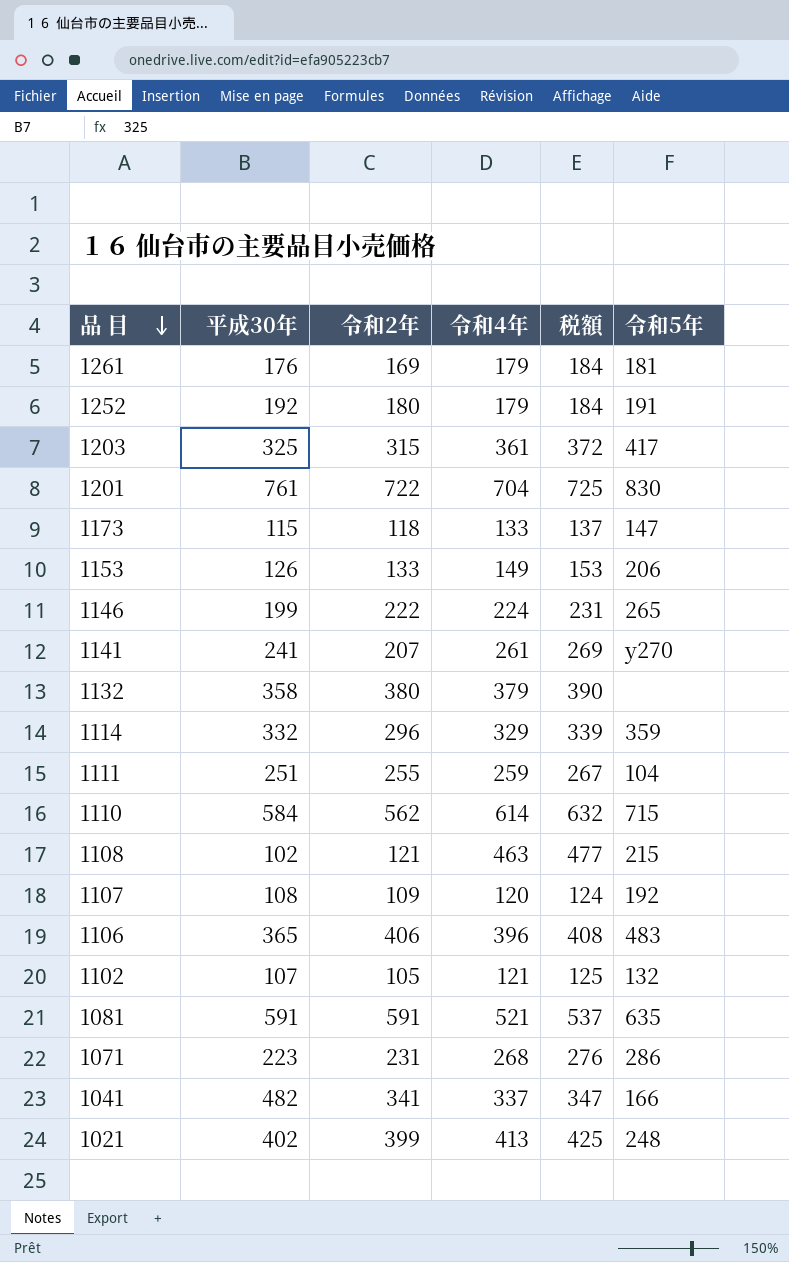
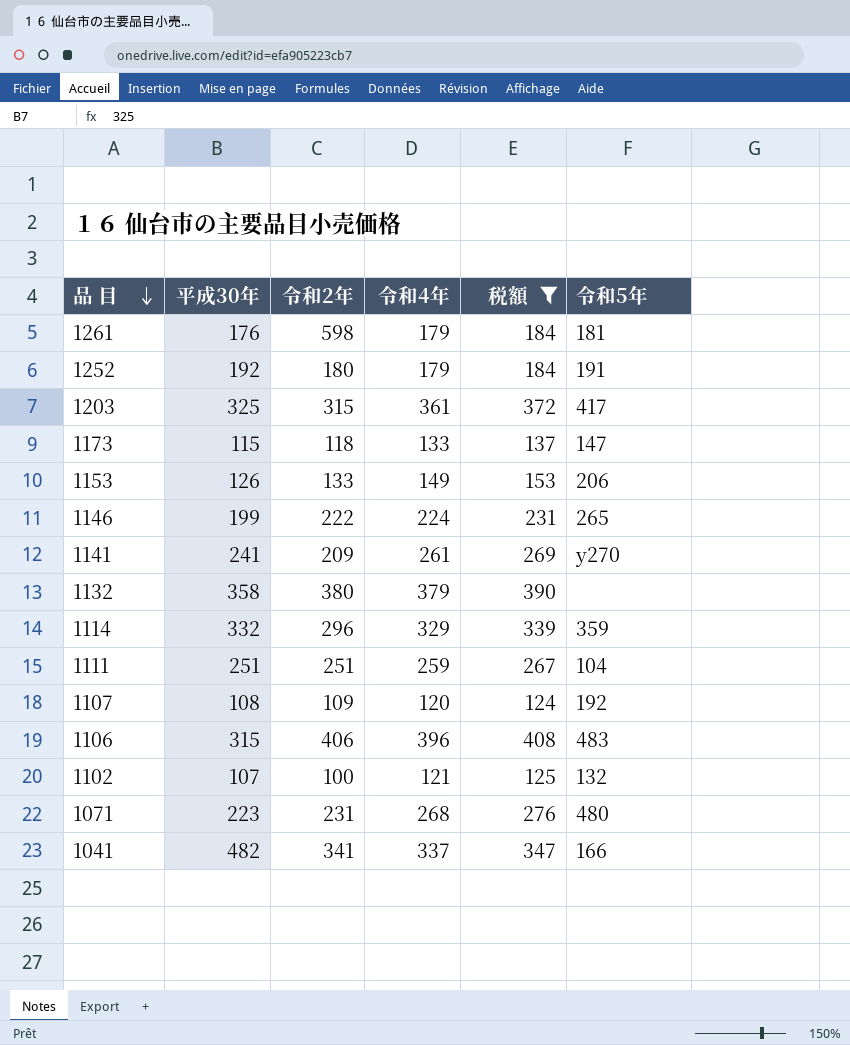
filter: none -> 税額 <= 408
1261 | 令和2年: 169 -> 598
1141 | 令和2年: 207 -> 209
1111 | 令和2年: 255 -> 251
1106 | 平成30年: 365 -> 315
1102 | 令和2年: 105 -> 100
1071 | 令和5年: 286 -> 480

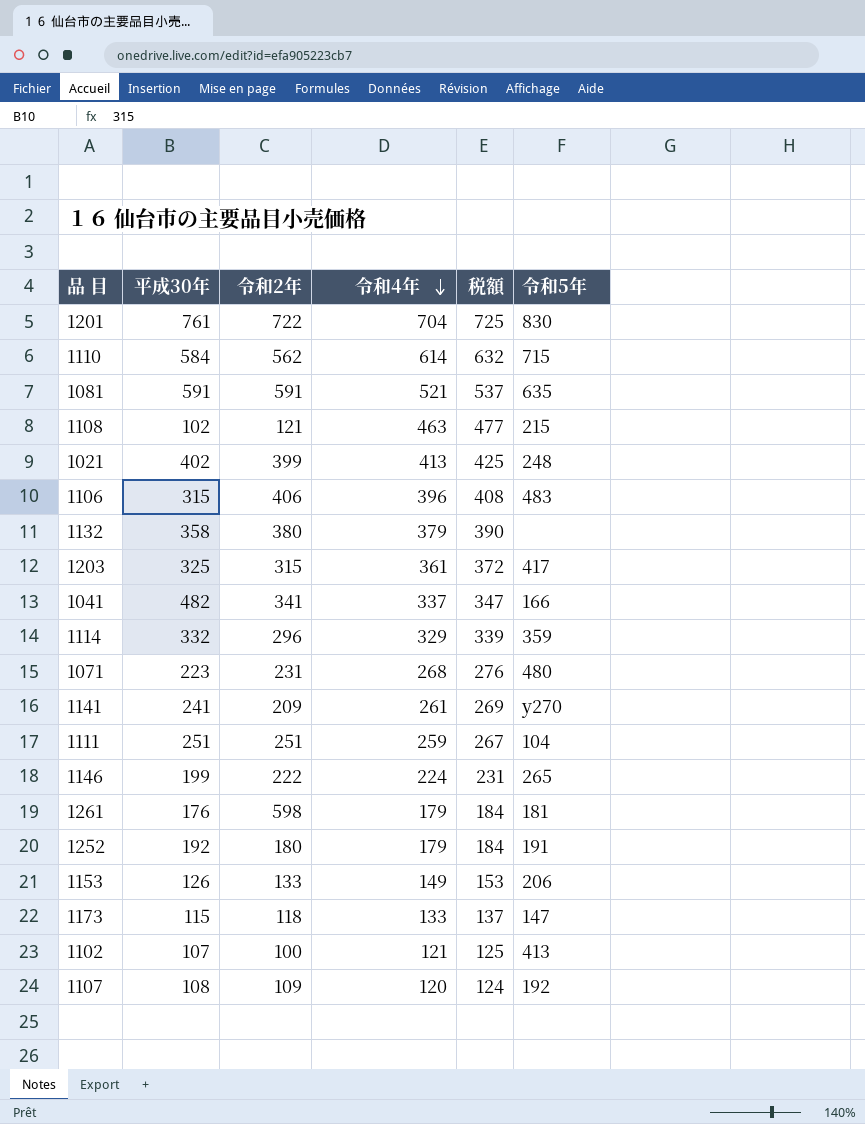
filter: 税額 <= 408 -> none
row order: 品 目 descending -> 令和4年 descending
1102 | 令和5年: 132 -> 413

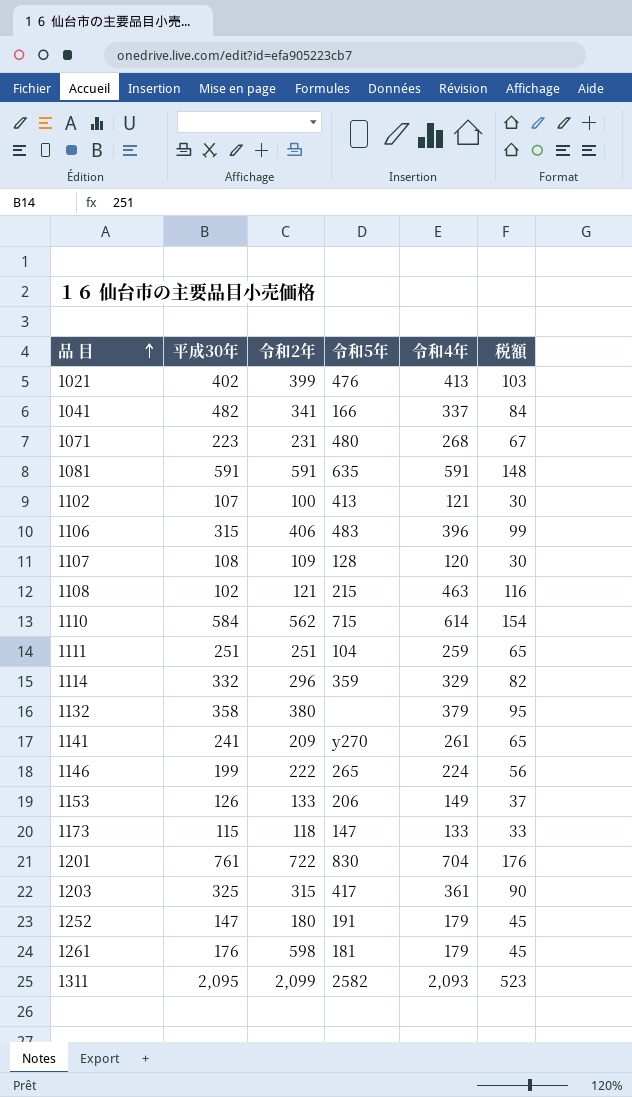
row order: 令和4年 descending -> 品 目 ascending
column 令和5年 | position: 6 -> 4
column 税額 | formula: [令和4年] * 1.03 -> [令和4年] * 0.25
1021 | 令和5年: 248 -> 476
1081 | 令和4年: 521 -> 591
1107 | 令和5年: 192 -> 128
1252 | 平成30年: 192 -> 147
row 1311: none -> 2,095 | 2,099 | 2582 | 2,093 | 523

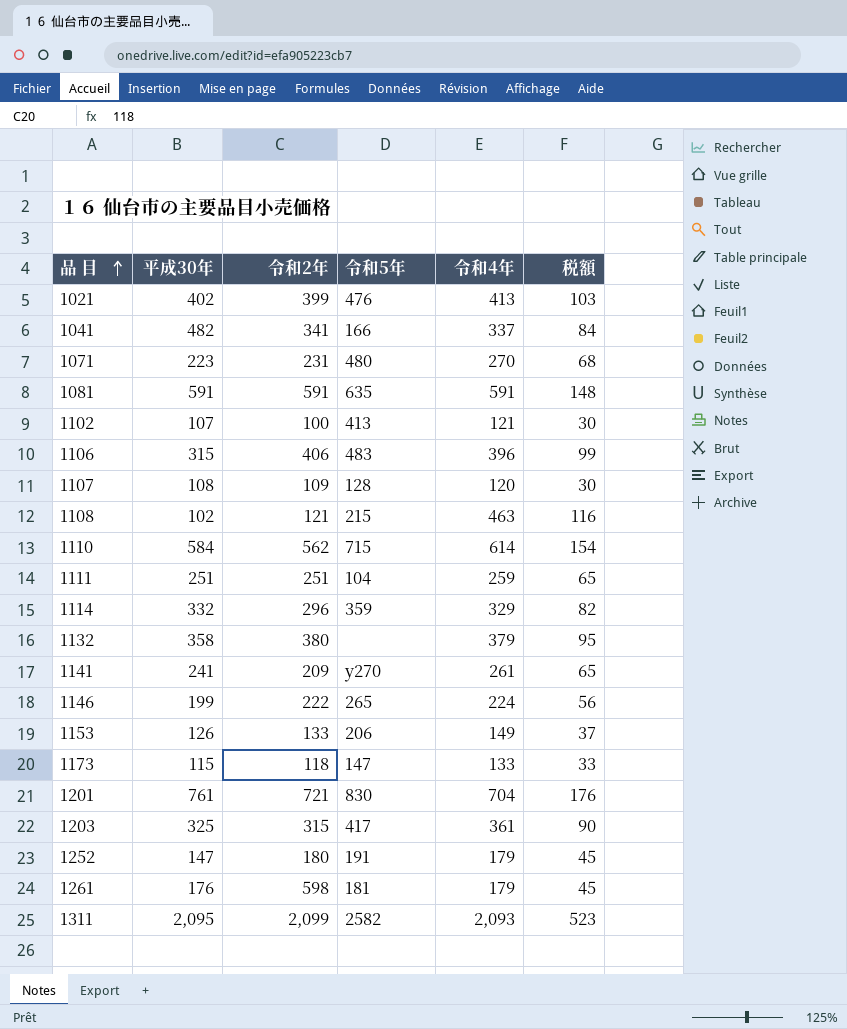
1071 | 令和4年: 268 -> 270
1071 | 税額: 67 -> 68
1201 | 令和2年: 722 -> 721

